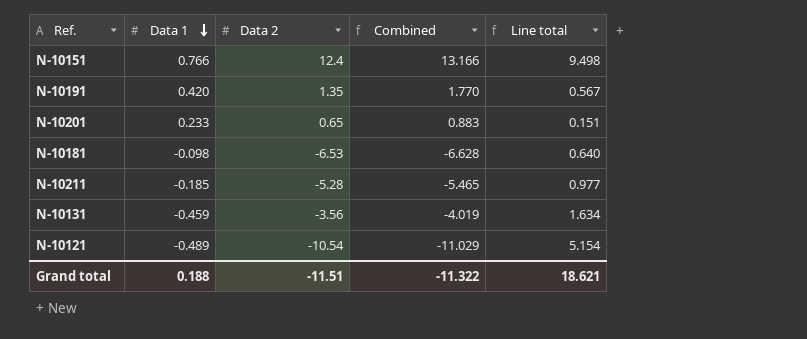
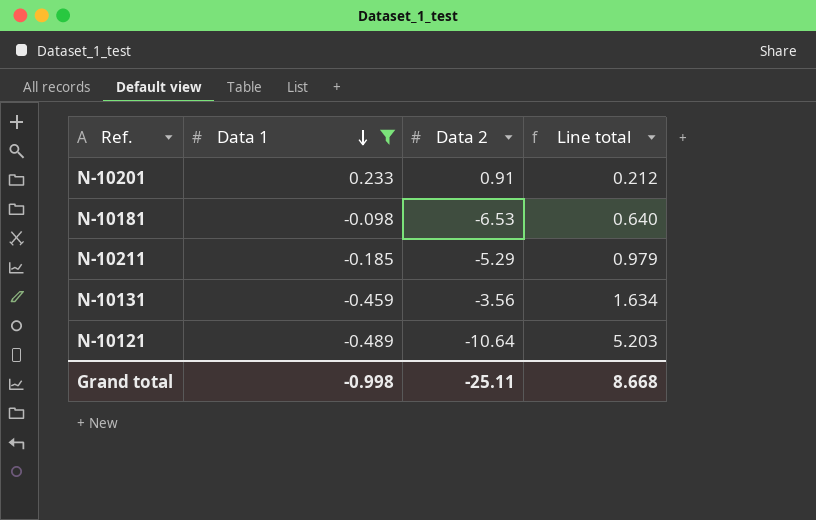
filter: none -> Data 1 <= 0.233
column Combined | formula: [Data 1] + [Data 2] -> none
N-10201 | Data 2: 0.65 -> 0.91
N-10201 | Line total: 0.151 -> 0.212
N-10211 | Data 2: -5.28 -> -5.29
N-10211 | Line total: 0.977 -> 0.979
N-10121 | Data 2: -10.54 -> -10.64
N-10121 | Line total: 5.154 -> 5.203
Grand total | Data 1: 0.188 -> -0.998
Grand total | Data 2: -11.51 -> -25.11
Grand total | Line total: 18.621 -> 8.668

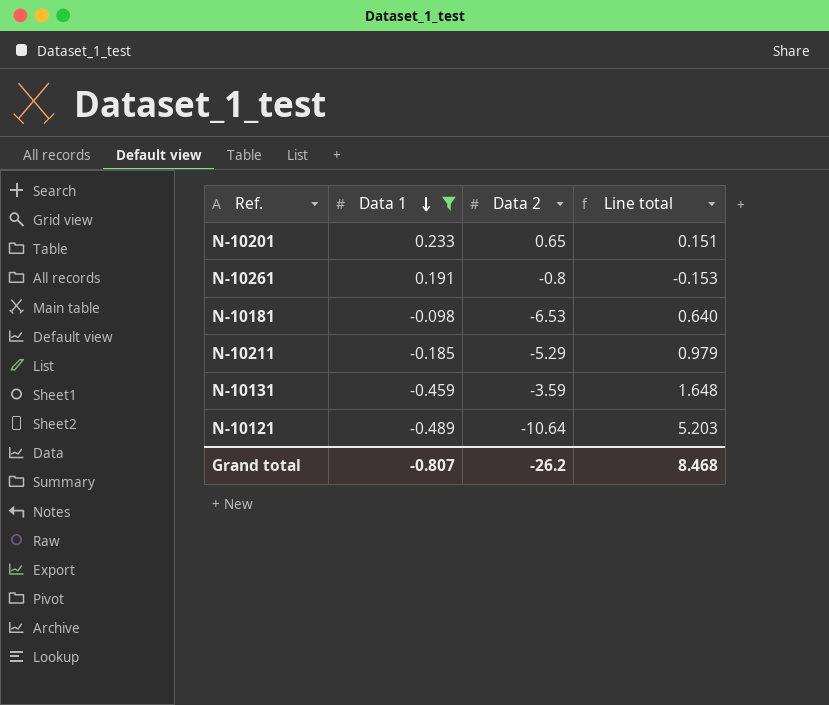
N-10201 | Data 2: 0.91 -> 0.65
N-10201 | Line total: 0.212 -> 0.151
row N-10261: none -> 0.191 | -0.8 | -0.153
N-10131 | Data 2: -3.56 -> -3.59
N-10131 | Line total: 1.634 -> 1.648
Grand total | Data 1: -0.998 -> -0.807
Grand total | Data 2: -25.11 -> -26.2
Grand total | Line total: 8.668 -> 8.468

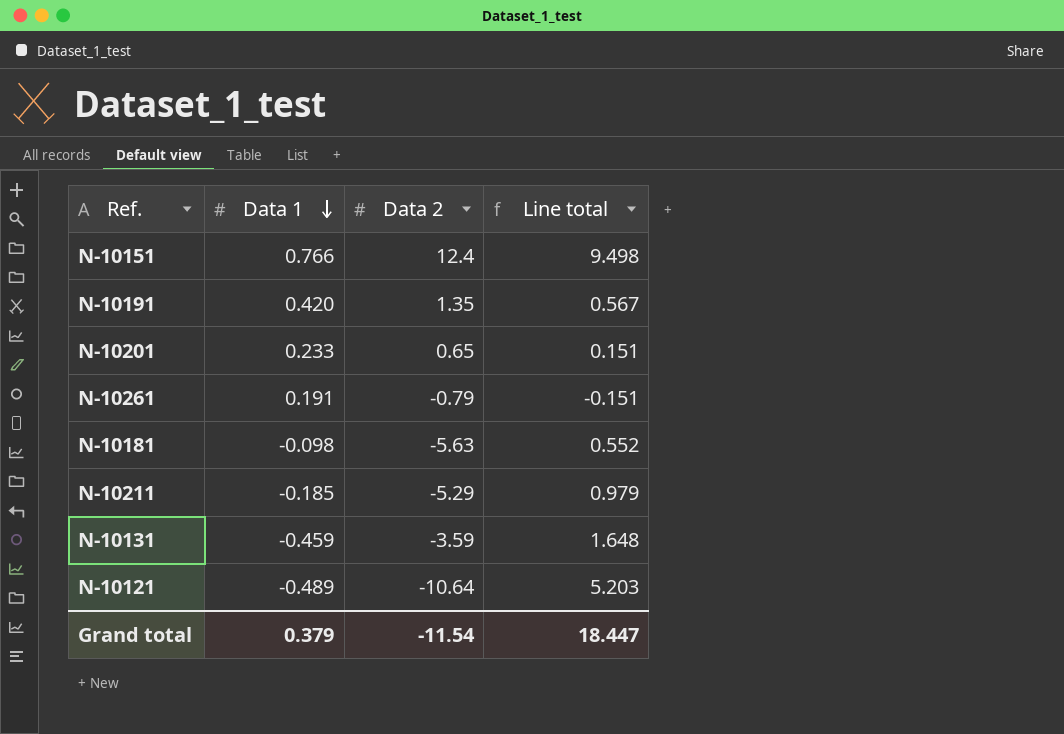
filter: Data 1 <= 0.233 -> none
N-10261 | Data 2: -0.8 -> -0.79
N-10261 | Line total: -0.153 -> -0.151
N-10181 | Data 2: -6.53 -> -5.63
N-10181 | Line total: 0.640 -> 0.552
Grand total | Data 1: -0.807 -> 0.379
Grand total | Data 2: -26.2 -> -11.54
Grand total | Line total: 8.468 -> 18.447

